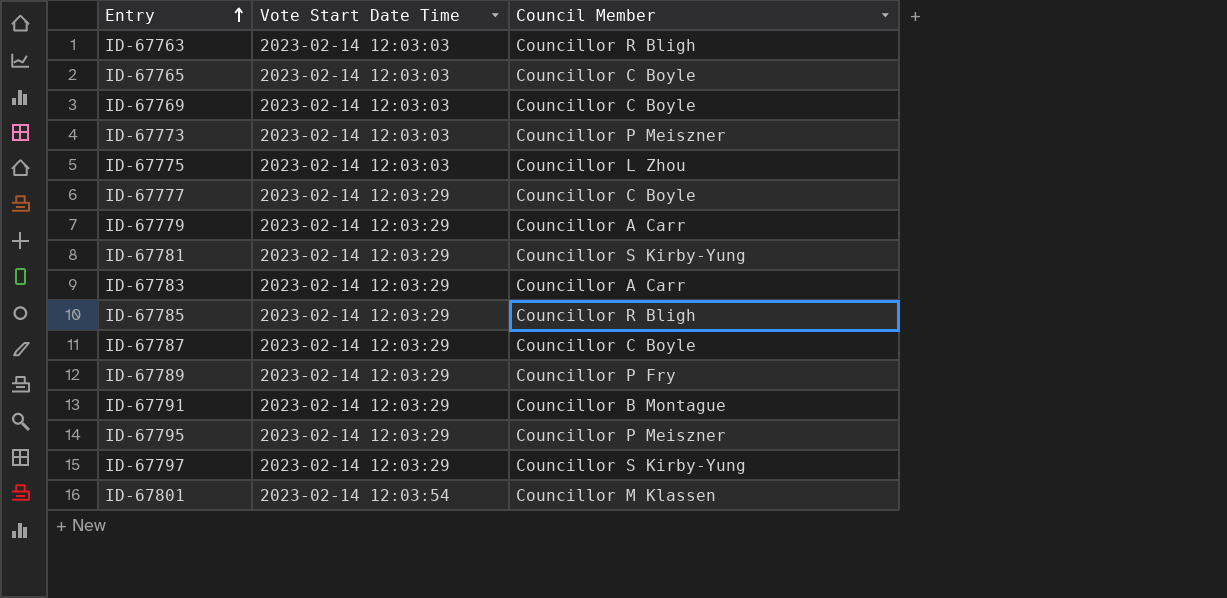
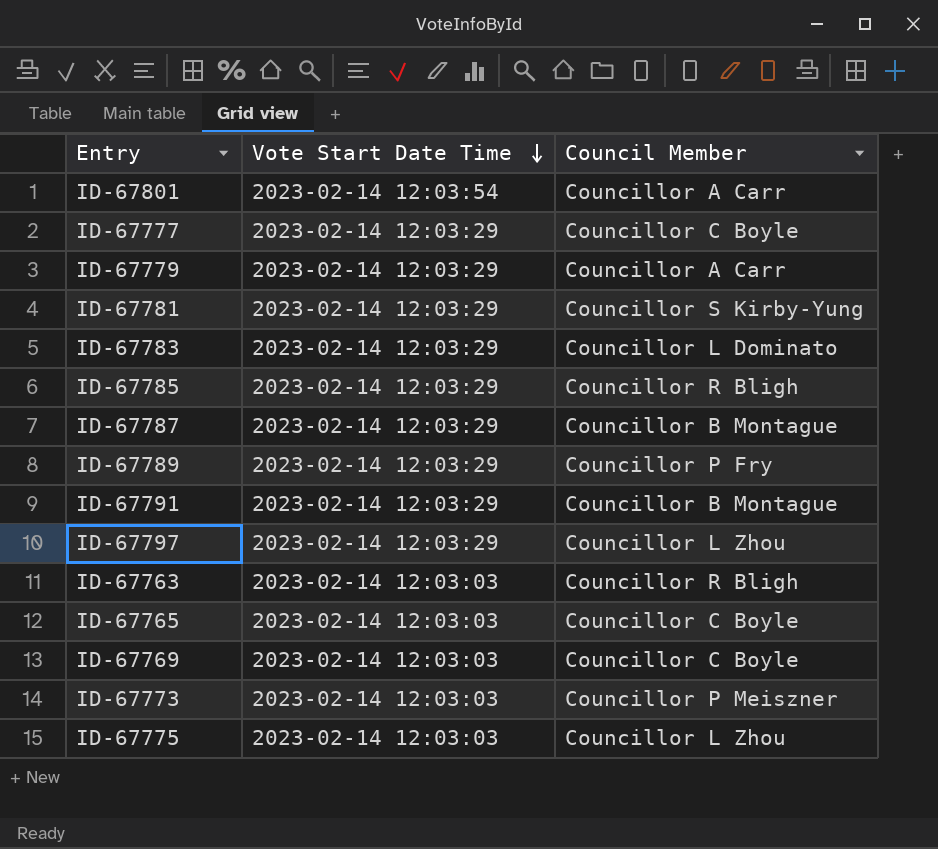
row order: Entry ascending -> Vote Start Date Time descending
row ID-67795: 2023-02-14 12:03:29 | Councillor P Meiszner -> none
ID-67801 | Council Member: Councillor M Klassen -> Councillor A Carr
ID-67783 | Council Member: Councillor A Carr -> Councillor L Dominato
ID-67787 | Council Member: Councillor C Boyle -> Councillor B Montague
ID-67797 | Council Member: Councillor S Kirby-Yung -> Councillor L Zhou

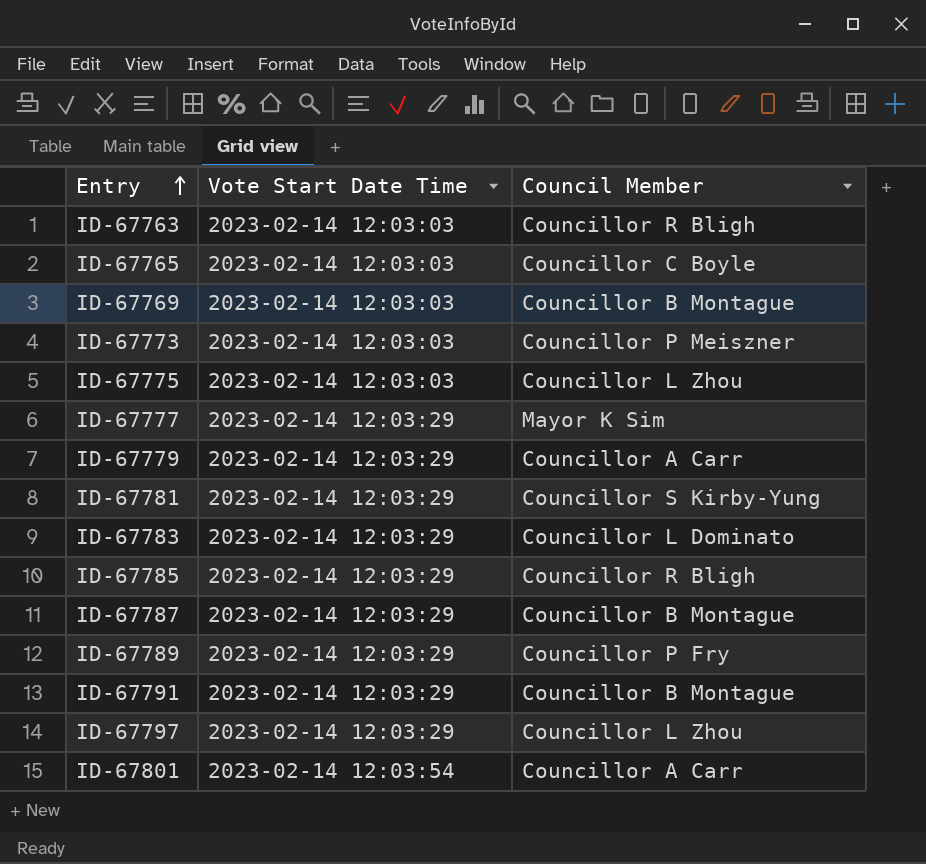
row order: Vote Start Date Time descending -> Entry ascending
ID-67769 | Council Member: Councillor C Boyle -> Councillor B Montague
ID-67777 | Council Member: Councillor C Boyle -> Mayor K Sim

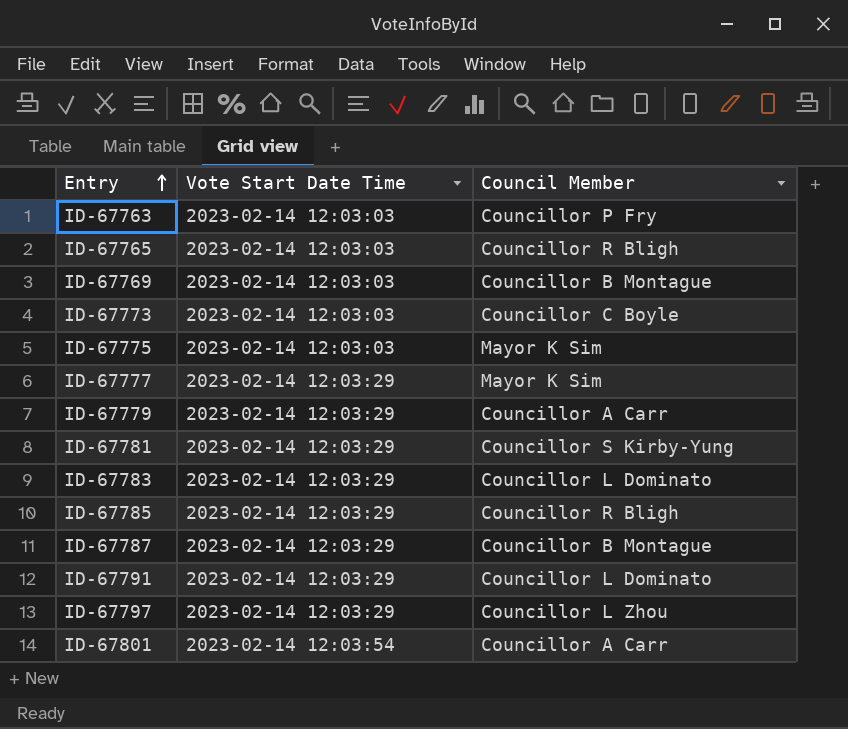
row ID-67789: 2023-02-14 12:03:29 | Councillor P Fry -> none
ID-67763 | Council Member: Councillor R Bligh -> Councillor P Fry
ID-67765 | Council Member: Councillor C Boyle -> Councillor R Bligh
ID-67773 | Council Member: Councillor P Meiszner -> Councillor C Boyle
ID-67775 | Council Member: Councillor L Zhou -> Mayor K Sim
ID-67791 | Council Member: Councillor B Montague -> Councillor L Dominato

